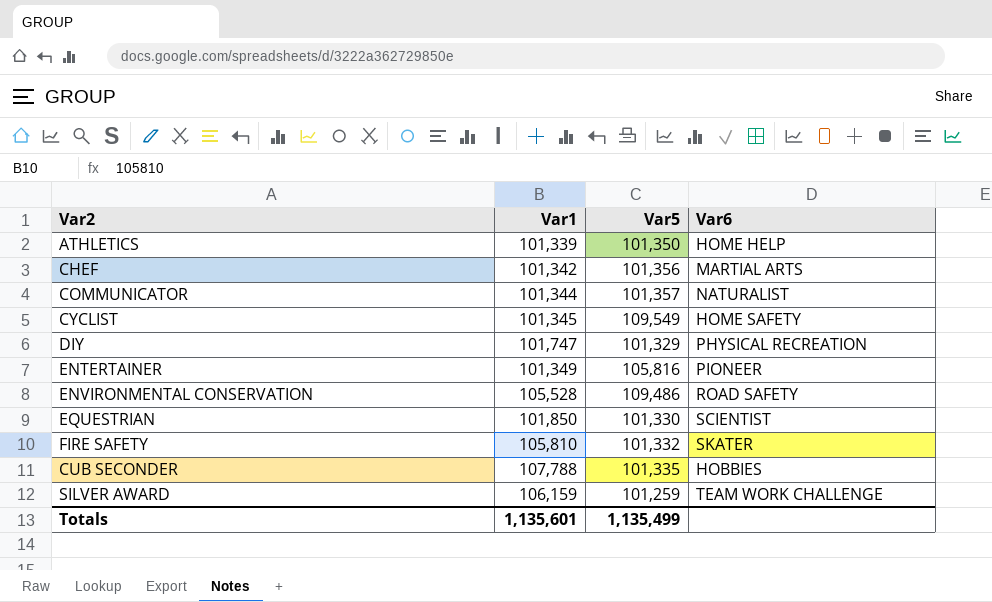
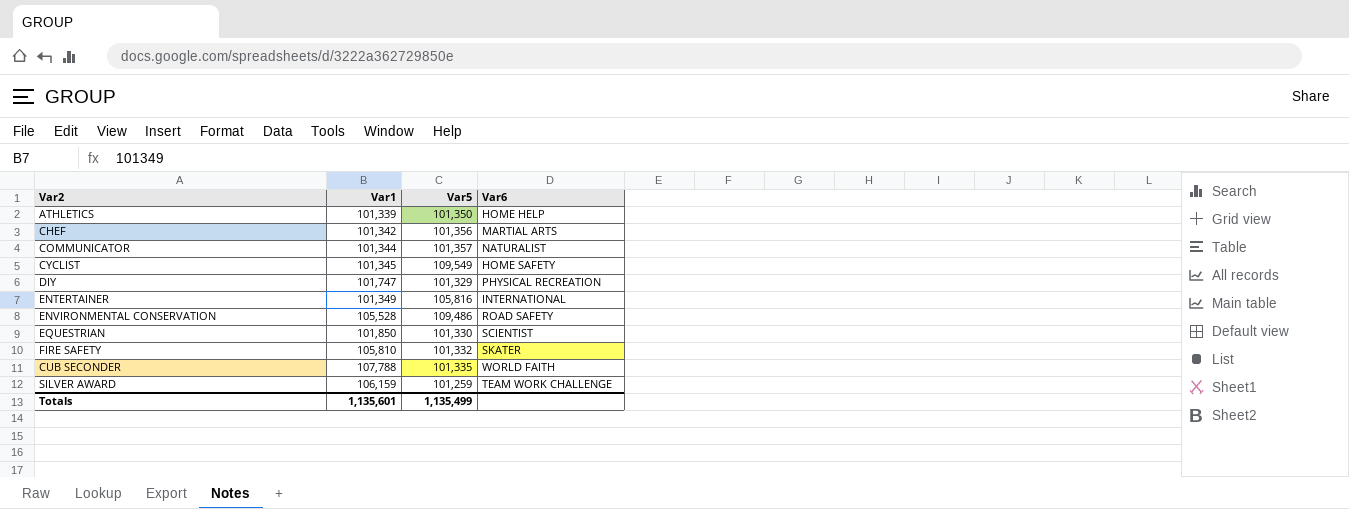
ENTERTAINER | Var6: PIONEER -> INTERNATIONAL
CUB SECONDER | Var6: HOBBIES -> WORLD FAITH

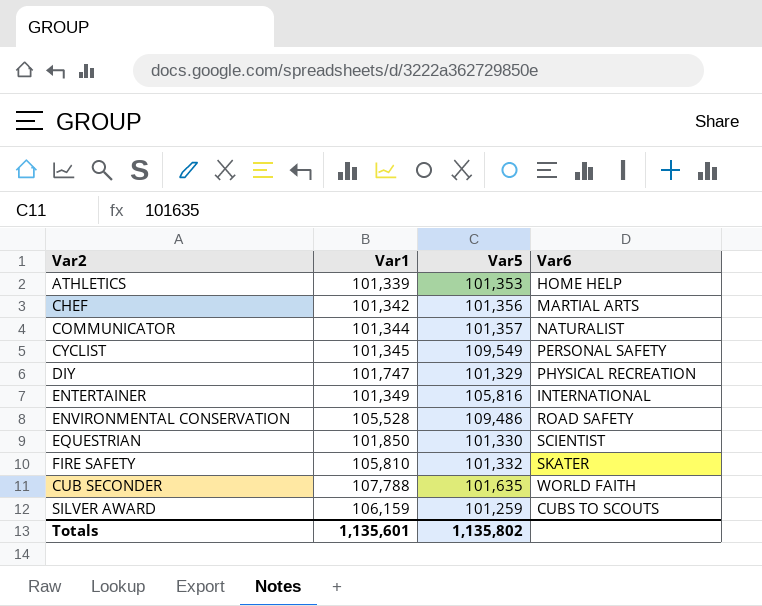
ATHLETICS | Var5: 101,350 -> 101,353
CYCLIST | Var6: HOME SAFETY -> PERSONAL SAFETY
CUB SECONDER | Var5: 101,335 -> 101,635
SILVER AWARD | Var6: TEAM WORK CHALLENGE -> CUBS TO SCOUTS
Totals | Var5: 1,135,499 -> 1,135,802

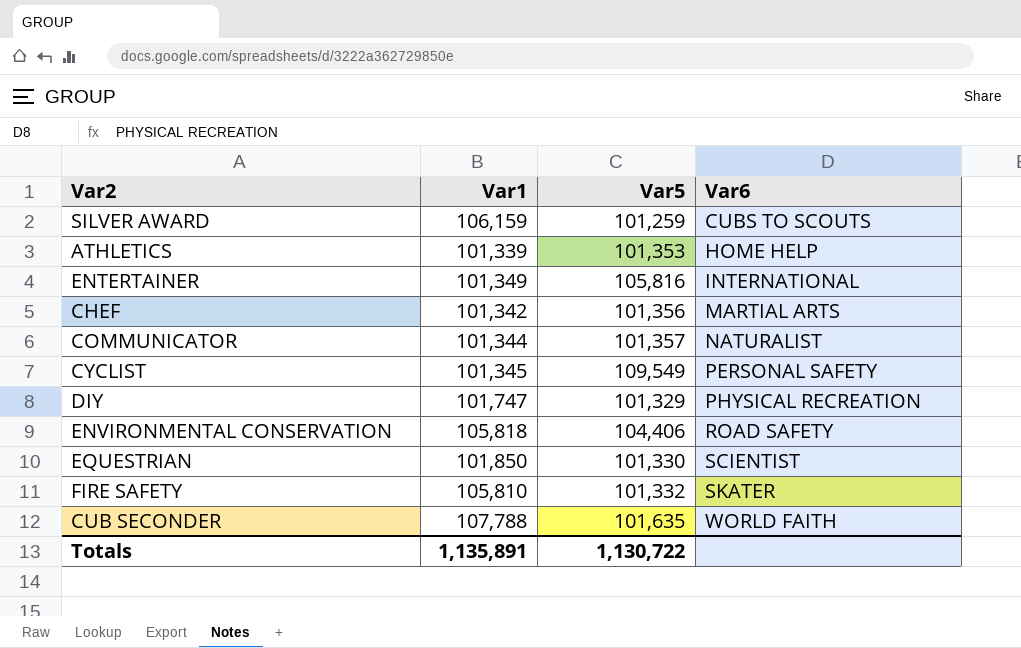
row order: none -> Var6 ascending
ENVIRONMENTAL CONSERVATION | Var1: 105,528 -> 105,818
ENVIRONMENTAL CONSERVATION | Var5: 109,486 -> 104,406
Totals | Var1: 1,135,601 -> 1,135,891
Totals | Var5: 1,135,802 -> 1,130,722

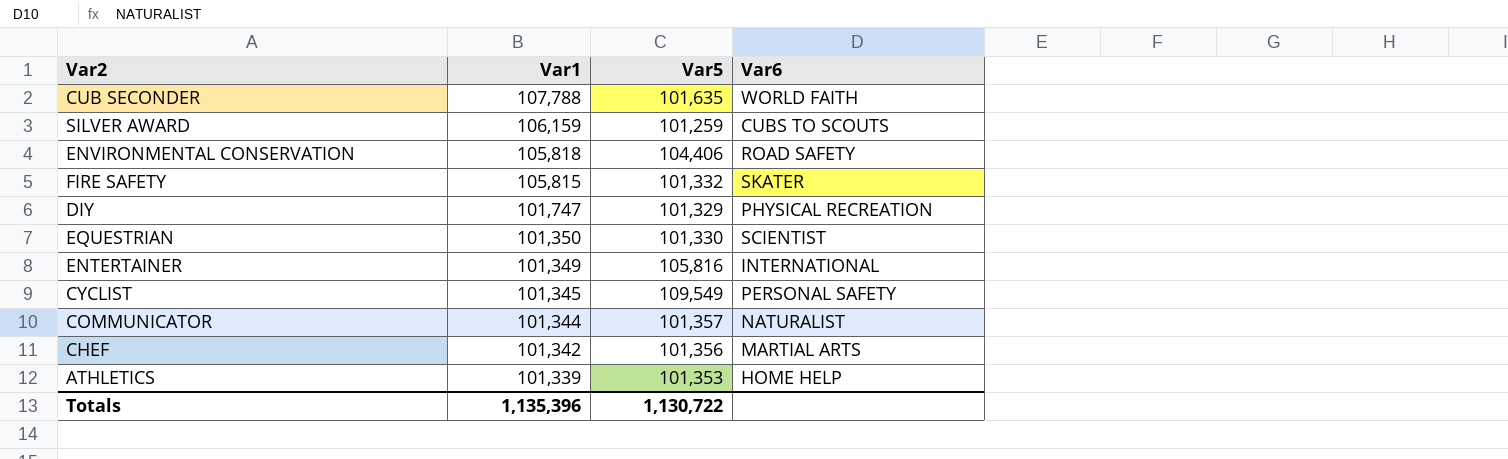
row order: Var6 ascending -> Var1 descending
FIRE SAFETY | Var1: 105,810 -> 105,815
EQUESTRIAN | Var1: 101,850 -> 101,350
Totals | Var1: 1,135,891 -> 1,135,396

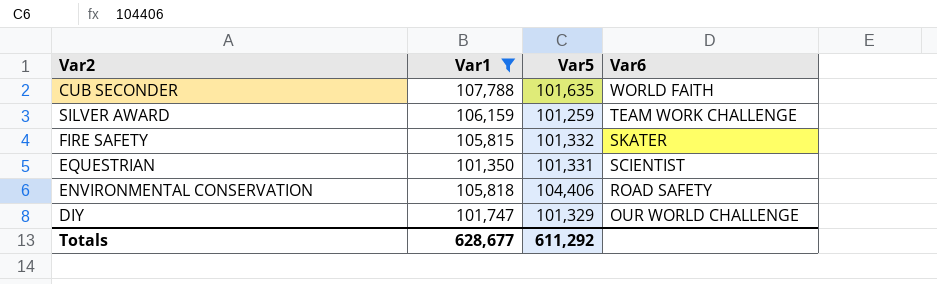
filter: none -> Var1 >= 101,350
row order: Var1 descending -> Var6 descending
SILVER AWARD | Var6: CUBS TO SCOUTS -> TEAM WORK CHALLENGE
EQUESTRIAN | Var5: 101,330 -> 101,331
DIY | Var6: PHYSICAL RECREATION -> OUR WORLD CHALLENGE
Totals | Var1: 1,135,396 -> 628,677
Totals | Var5: 1,130,722 -> 611,292

